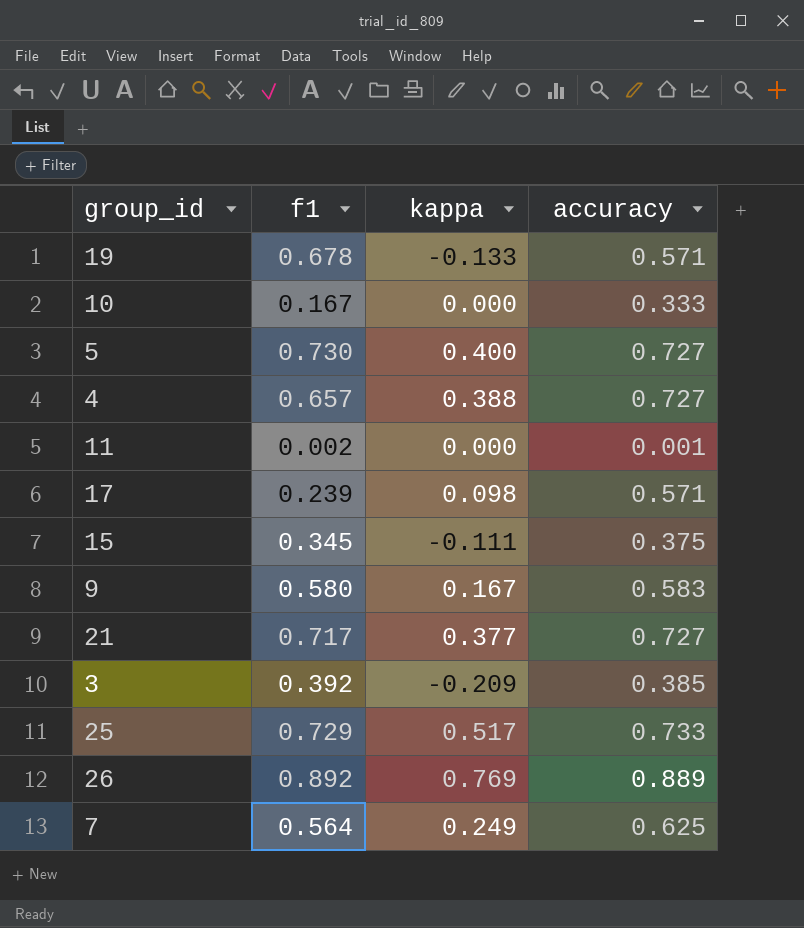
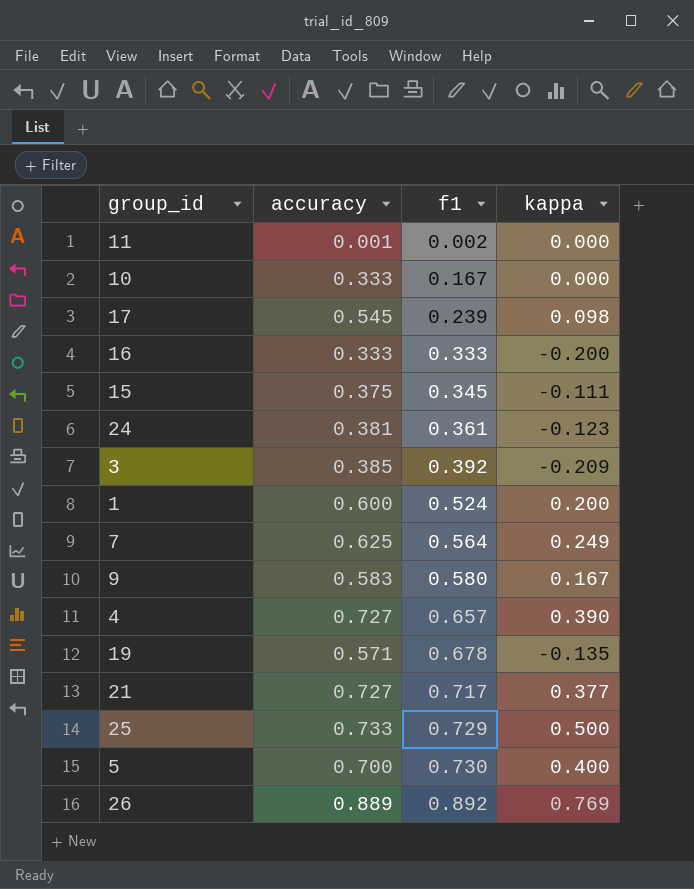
row order: none -> f1 ascending
column accuracy | position: 4 -> 2
17 | accuracy: 0.571 -> 0.545
row 16: none -> 0.333 | 0.333 | -0.200
row 24: none -> 0.381 | 0.361 | -0.123
row 1: none -> 0.600 | 0.524 | 0.200
4 | kappa: 0.388 -> 0.390
19 | kappa: -0.133 -> -0.135
25 | kappa: 0.517 -> 0.500
5 | accuracy: 0.727 -> 0.700

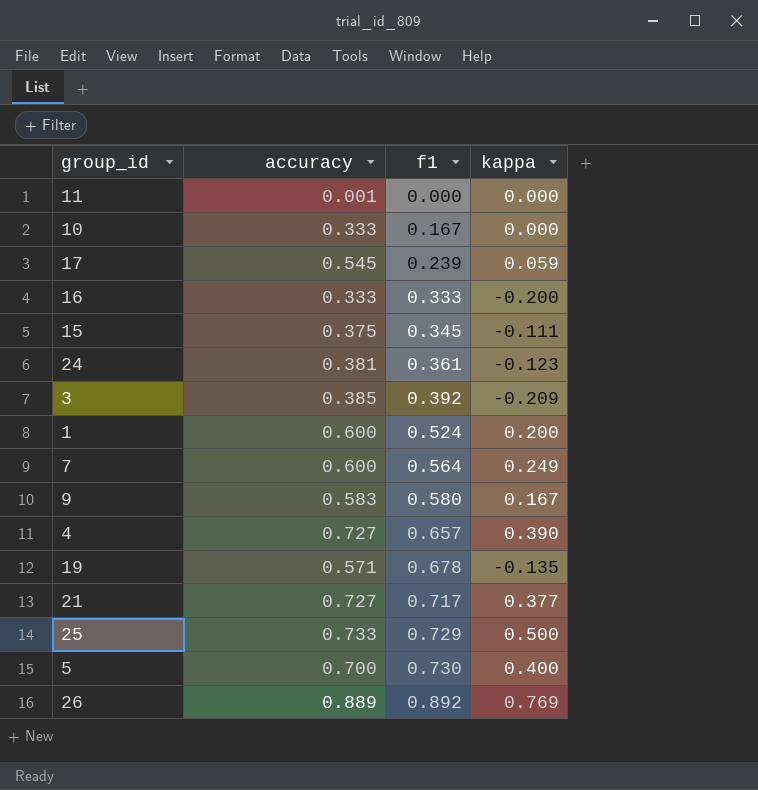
11 | f1: 0.002 -> 0.000
17 | kappa: 0.098 -> 0.059
7 | accuracy: 0.625 -> 0.600

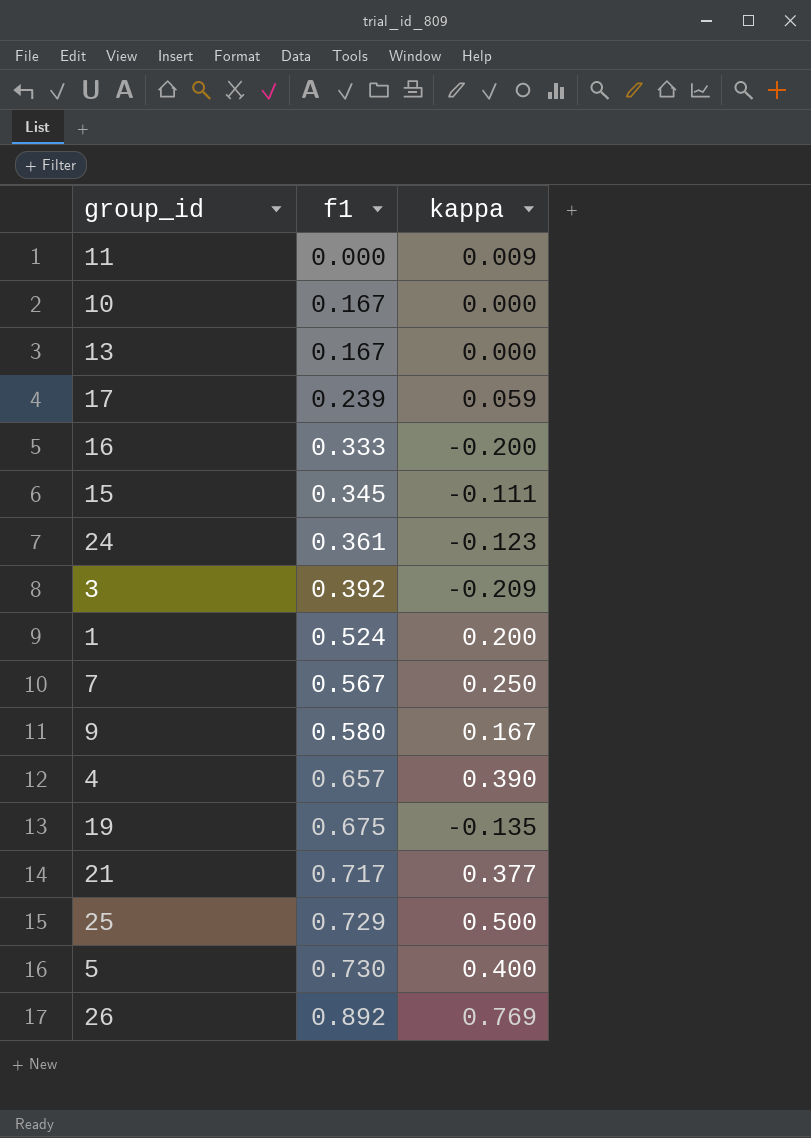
column accuracy | position: 2 -> none
11 | kappa: 0.000 -> 0.009
row 13: none -> 0.167 | 0.000
7 | f1: 0.564 -> 0.567
7 | kappa: 0.249 -> 0.250
19 | f1: 0.678 -> 0.675

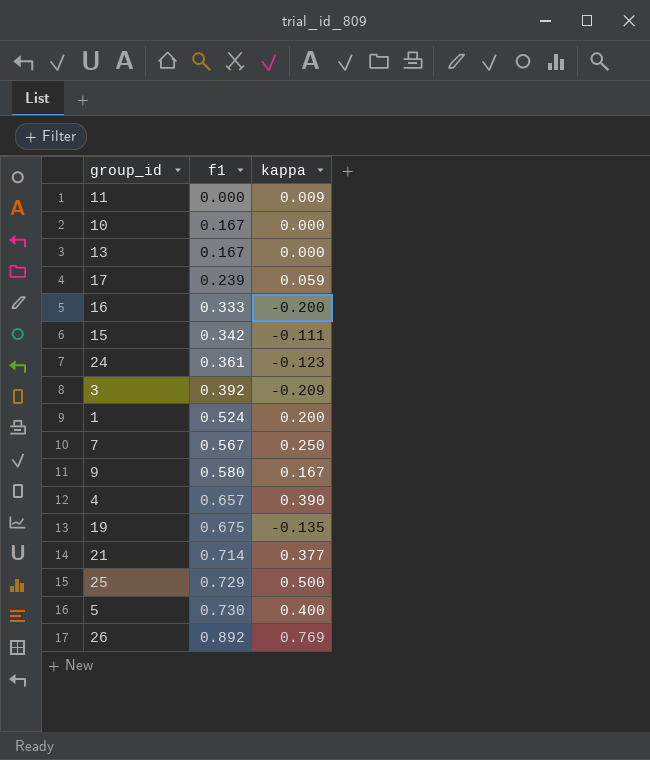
15 | f1: 0.345 -> 0.342
21 | f1: 0.717 -> 0.714

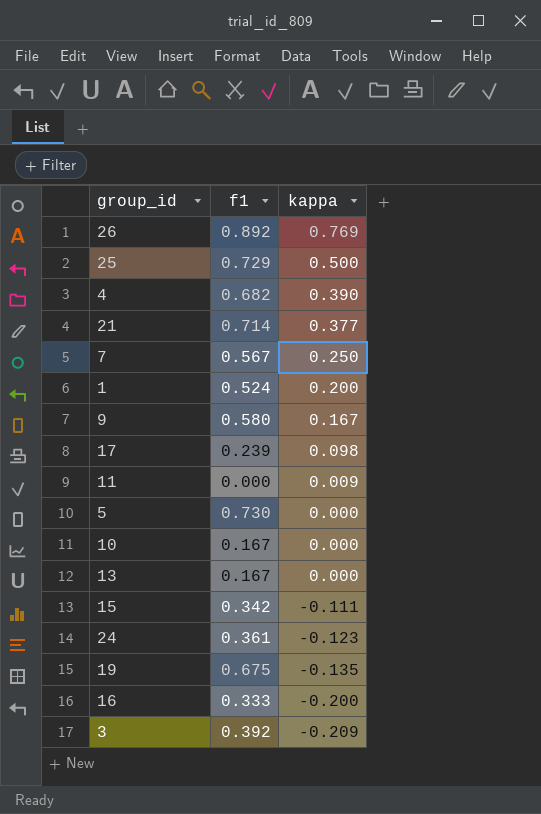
row order: f1 ascending -> kappa descending
4 | f1: 0.657 -> 0.682
17 | kappa: 0.059 -> 0.098
5 | kappa: 0.400 -> 0.000

